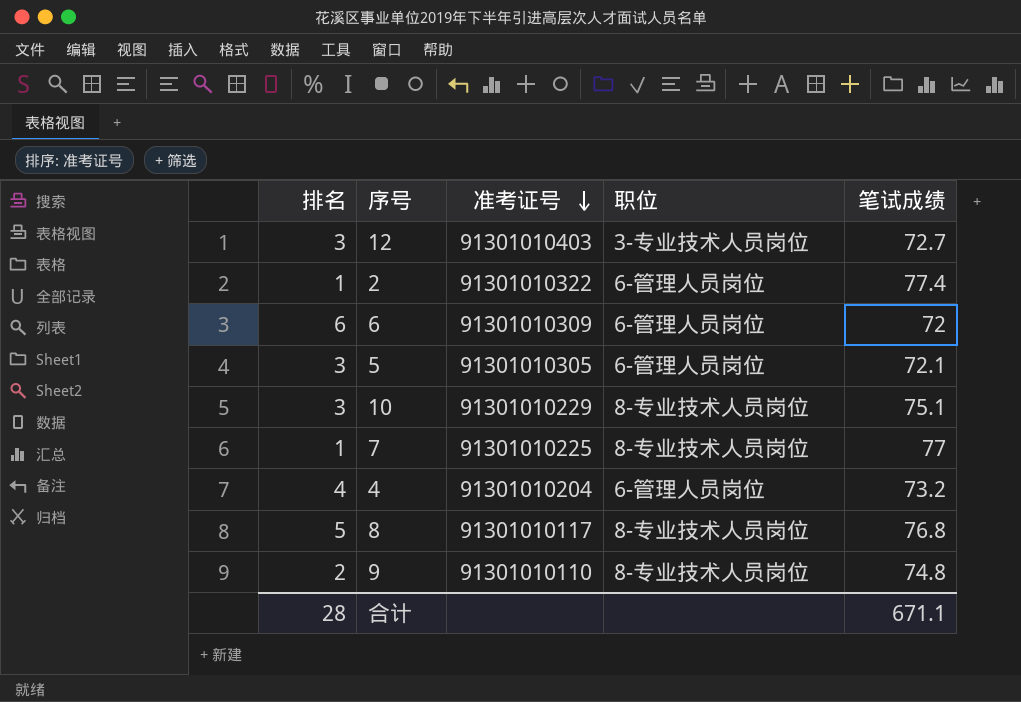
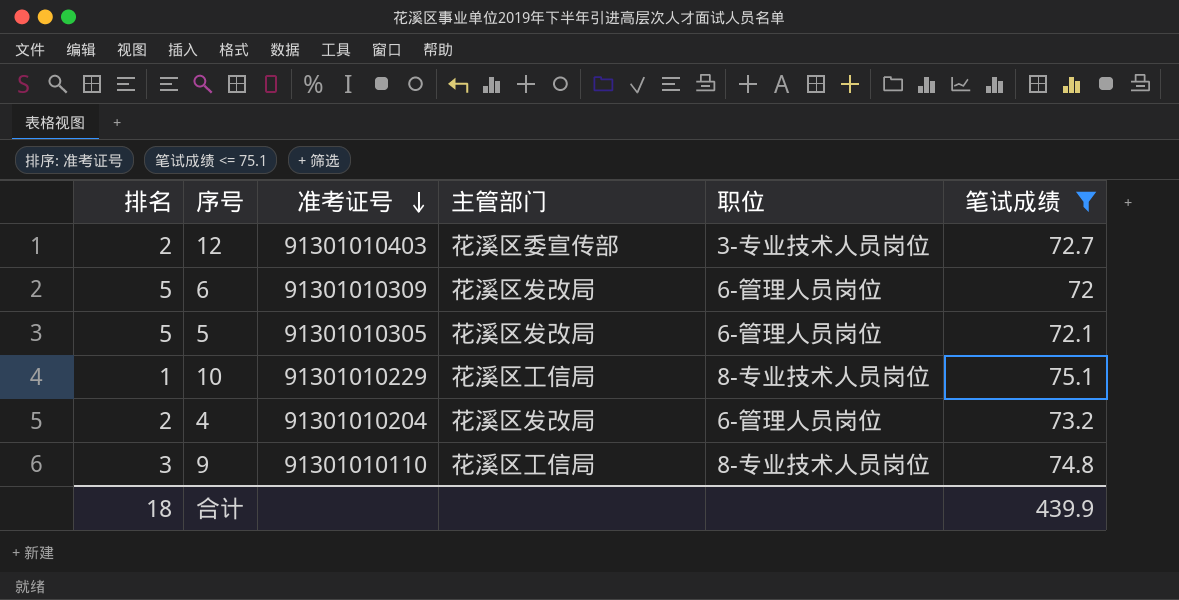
filter: none -> 笔试成绩 <= 75.1
column 主管部门 | position: none -> 4
12 | 排名: 3 -> 2
6 | 排名: 6 -> 5
5 | 排名: 3 -> 5
10 | 排名: 3 -> 1
4 | 排名: 4 -> 2
9 | 排名: 2 -> 3
合计 | 排名: 28 -> 18
合计 | 笔试成绩: 671.1 -> 439.9

